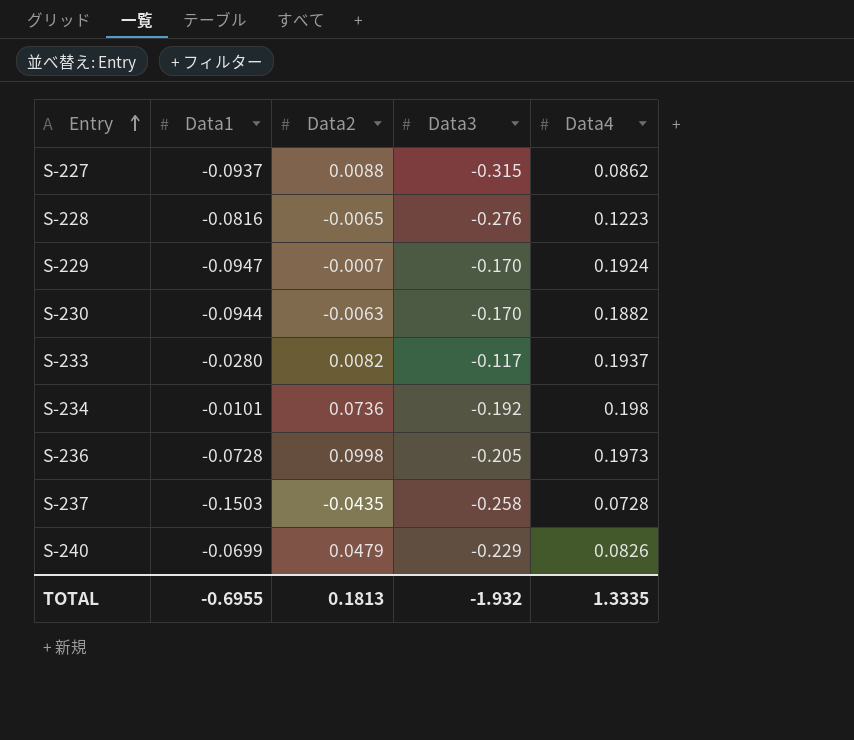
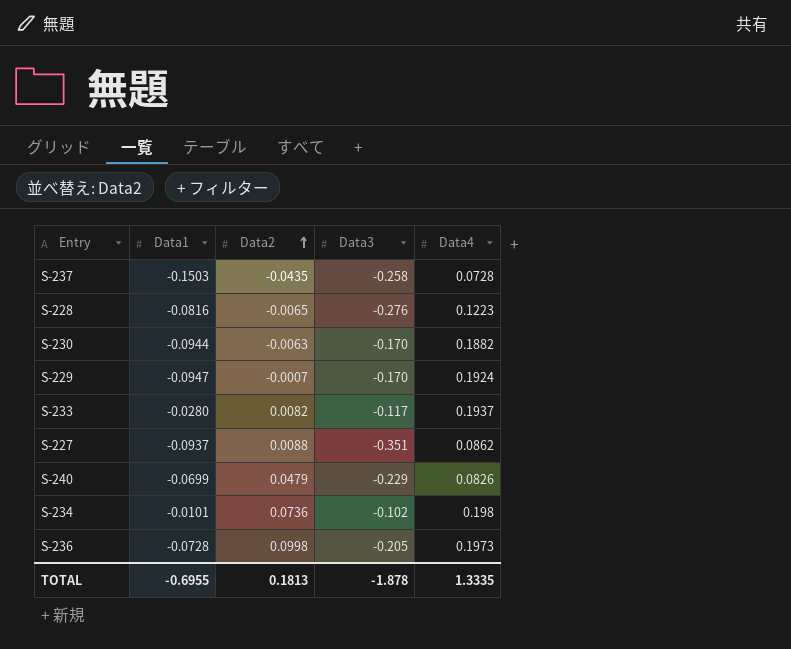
row order: Entry ascending -> Data2 ascending
S-227 | Data3: -0.315 -> -0.351
S-234 | Data3: -0.192 -> -0.102
TOTAL | Data3: -1.932 -> -1.878

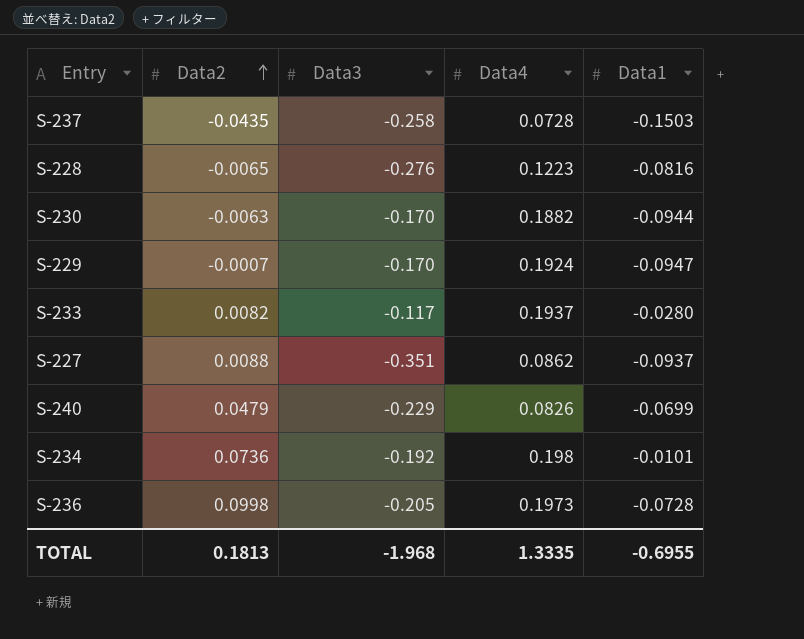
column Data1 | position: 2 -> 5
S-234 | Data3: -0.102 -> -0.192
TOTAL | Data3: -1.878 -> -1.968

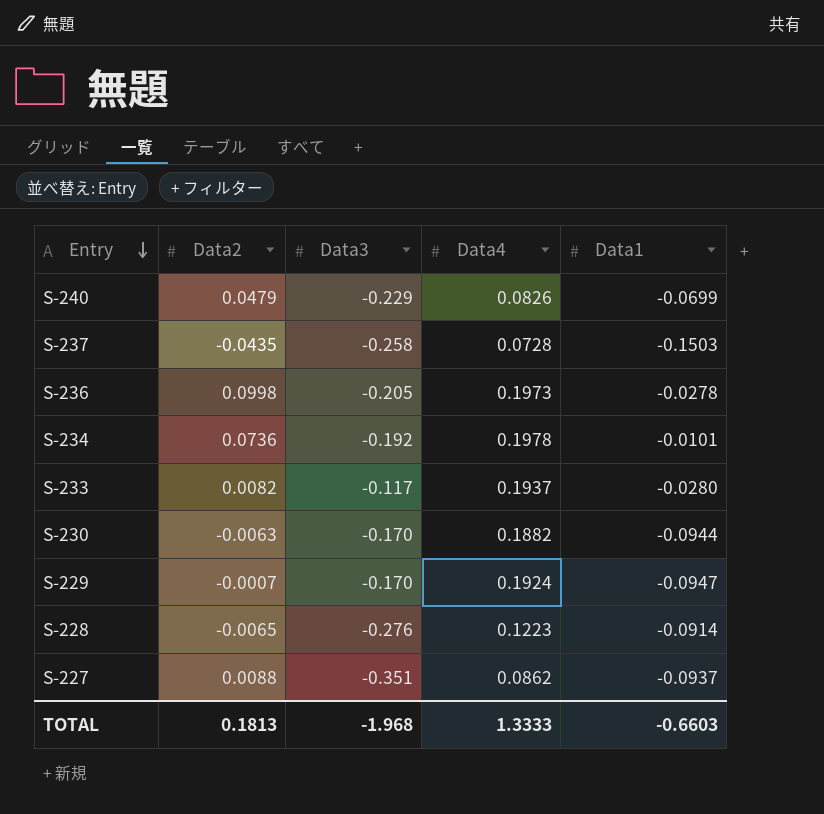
row order: Data2 ascending -> Entry descending
S-236 | Data1: -0.0728 -> -0.0278
S-234 | Data4: 0.198 -> 0.1978
S-228 | Data1: -0.0816 -> -0.0914
TOTAL | Data4: 1.3335 -> 1.3333
TOTAL | Data1: -0.6955 -> -0.6603

